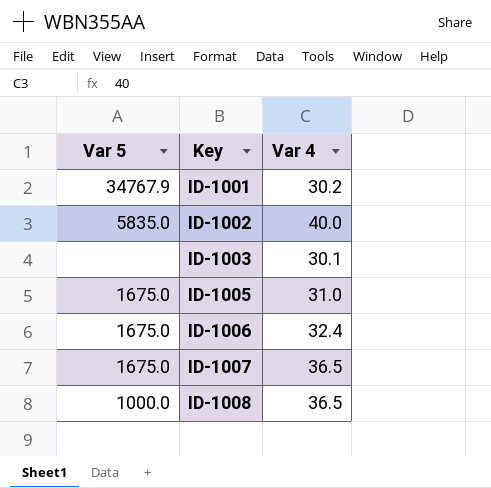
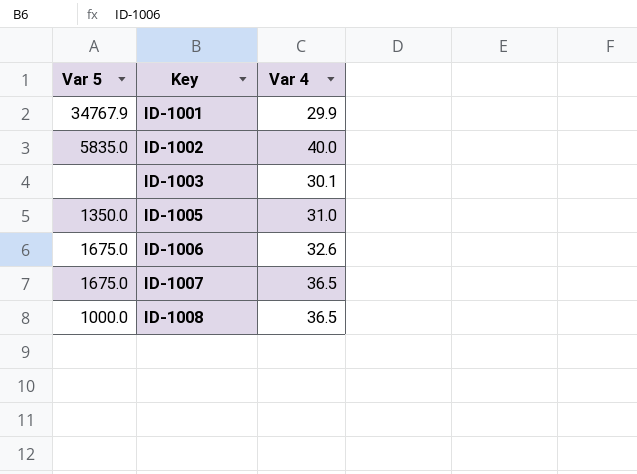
ID-1001 | Var 4: 30.2 -> 29.9
ID-1005 | Var 5: 1675.0 -> 1350.0
ID-1006 | Var 4: 32.4 -> 32.6

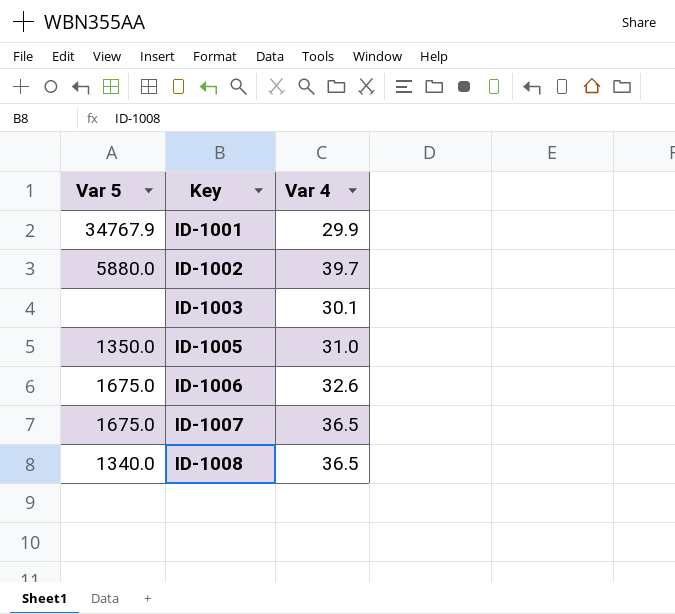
ID-1002 | Var 5: 5835.0 -> 5880.0
ID-1002 | Var 4: 40.0 -> 39.7
ID-1008 | Var 5: 1000.0 -> 1340.0

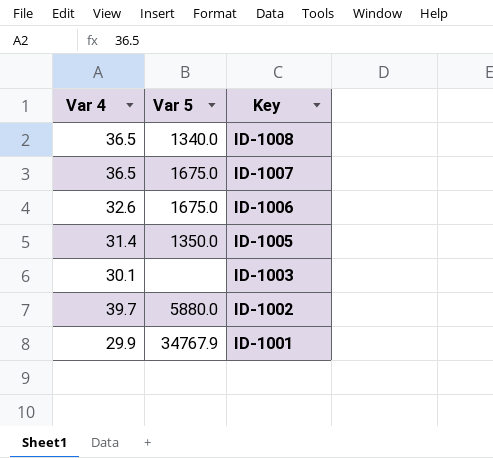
row order: Key ascending -> Key descending
column Var 4 | position: 3 -> 1
ID-1005 | Var 4: 31.0 -> 31.4

